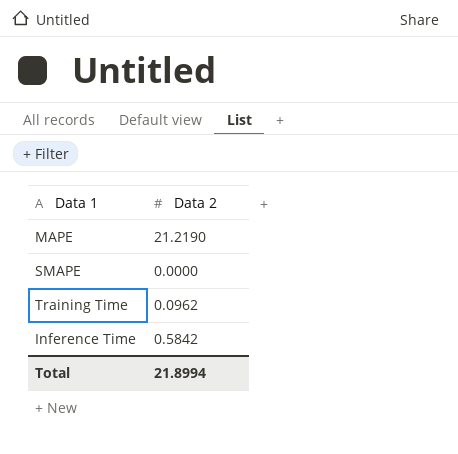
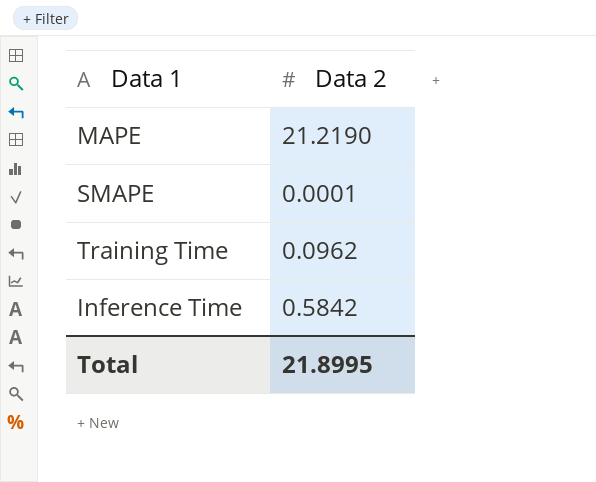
SMAPE | Data 2: 0.0000 -> 0.0001
Total | Data 2: 21.8994 -> 21.8995

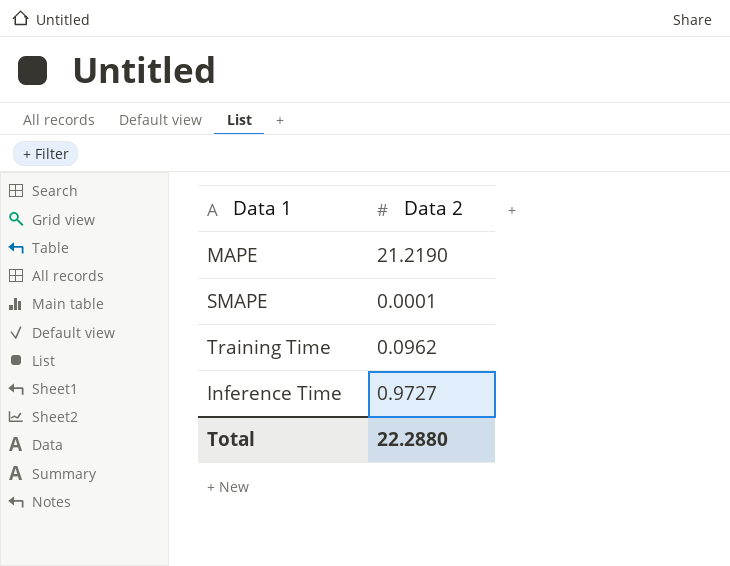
Inference Time | Data 2: 0.5842 -> 0.9727
Total | Data 2: 21.8995 -> 22.2880

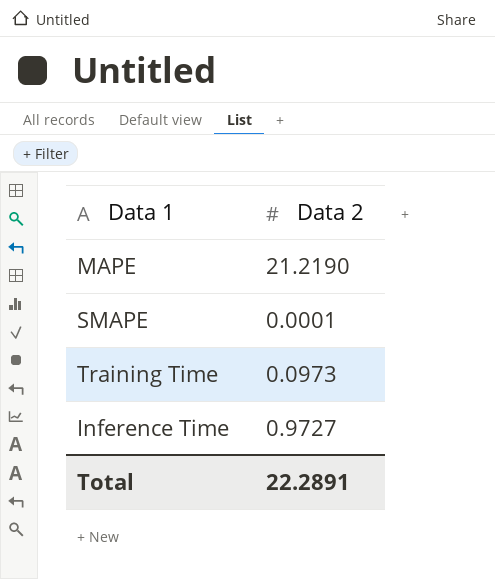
Training Time | Data 2: 0.0962 -> 0.0973
Total | Data 2: 22.2880 -> 22.2891

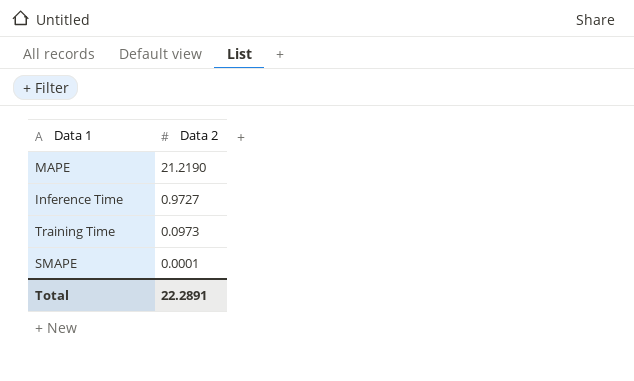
row order: none -> Data 2 descending

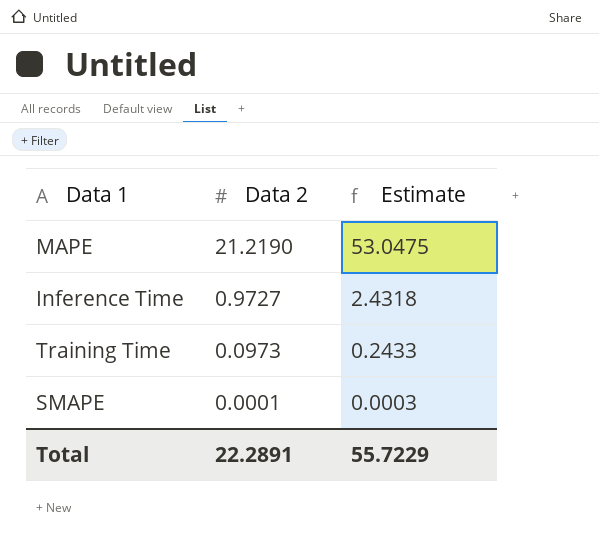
column Estimate | formula: none -> [Data 2] * 2.5

